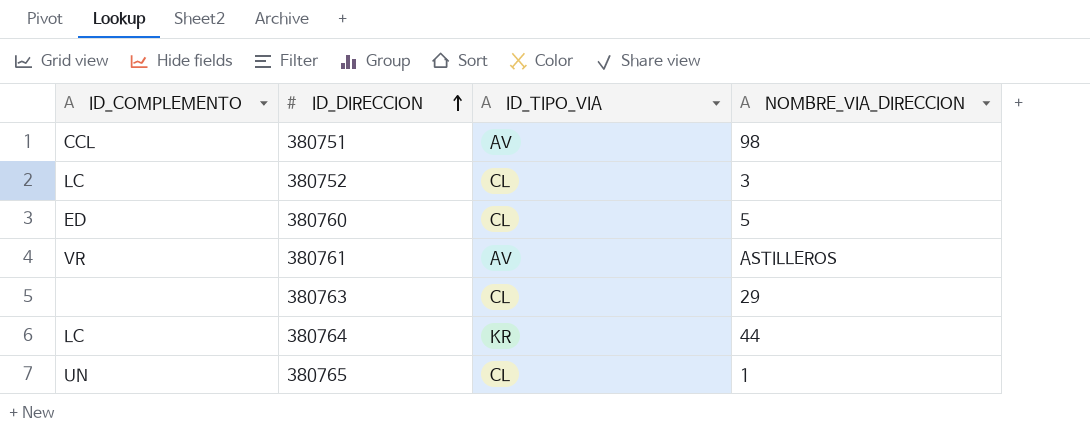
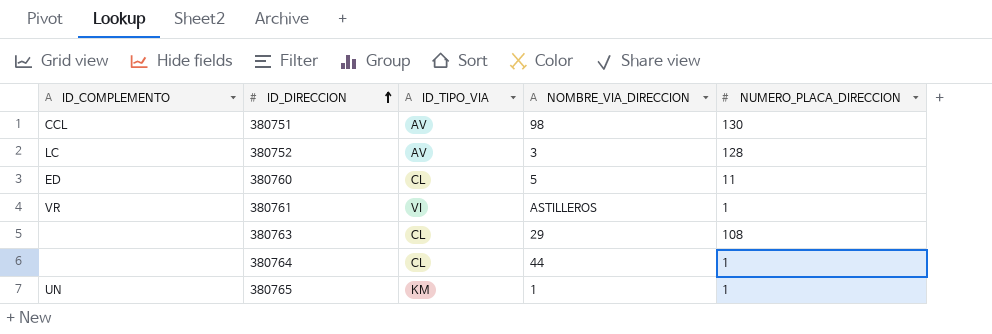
column NUMERO_PLACA_DIRECCION | position: none -> 5
380752 | ID_TIPO_VIA: CL -> AV
380761 | ID_TIPO_VIA: AV -> VI
380764 | ID_COMPLEMENTO: LC -> none
380764 | ID_TIPO_VIA: KR -> CL
380765 | ID_TIPO_VIA: CL -> KM

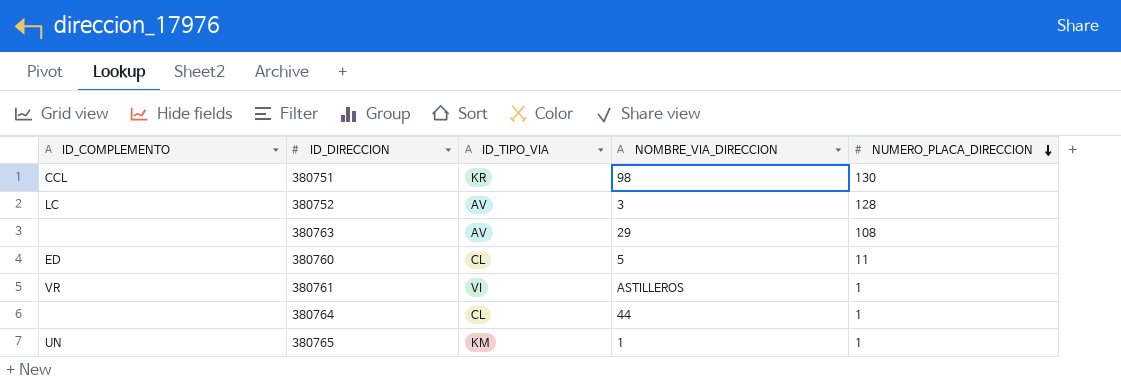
row order: ID_DIRECCION ascending -> NUMERO_PLACA_DIRECCION descending
380751 | ID_TIPO_VIA: AV -> KR
380763 | ID_TIPO_VIA: CL -> AV

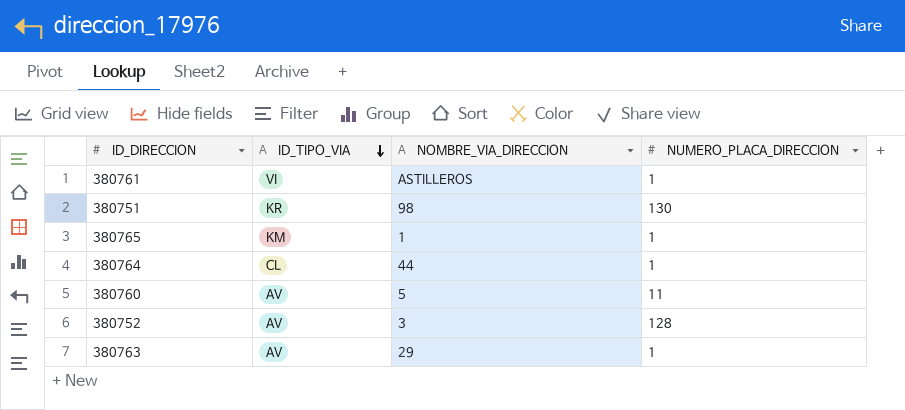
row order: NUMERO_PLACA_DIRECCION descending -> ID_TIPO_VIA descending
column ID_COMPLEMENTO | position: 1 -> none
380760 | ID_TIPO_VIA: CL -> AV
380763 | NUMERO_PLACA_DIRECCION: 108 -> 1

